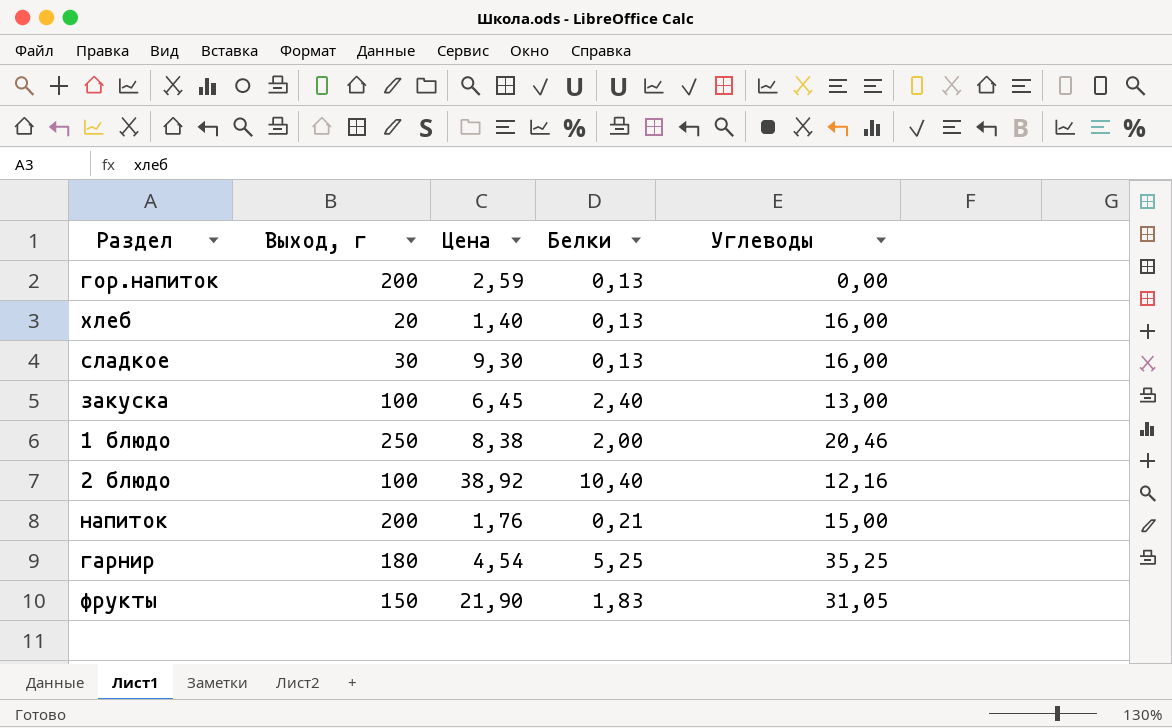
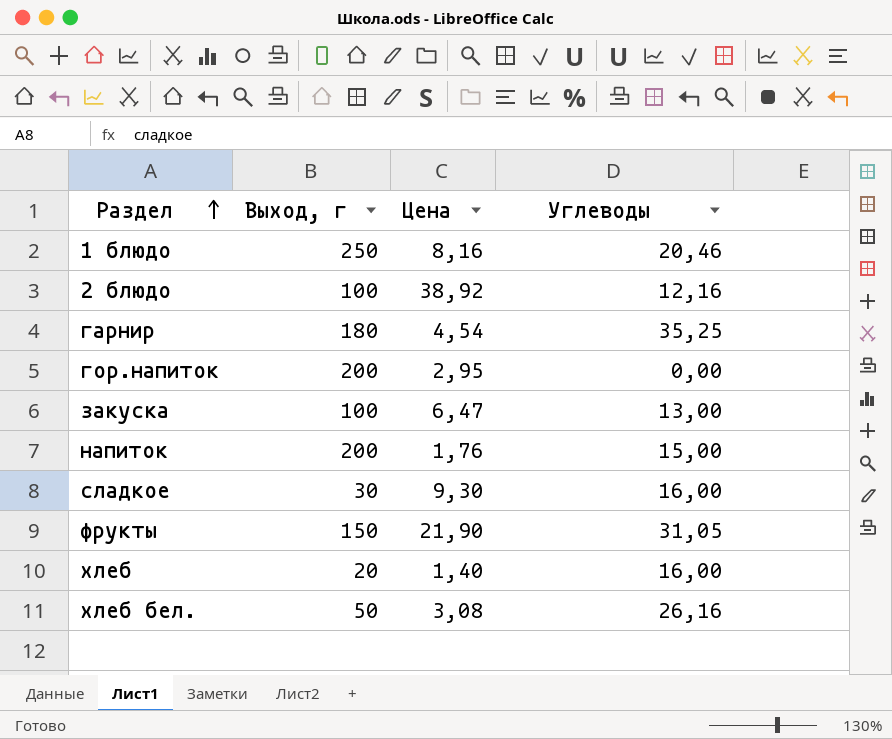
row order: none -> Раздел ascending
column Белки | position: 4 -> none
1 блюдо | Цена: 8,38 -> 8,16
гор.напиток | Цена: 2,59 -> 2,95
закуска | Цена: 6,45 -> 6,47
row хлеб бел.: none -> 50 | 3,08 | 26,16

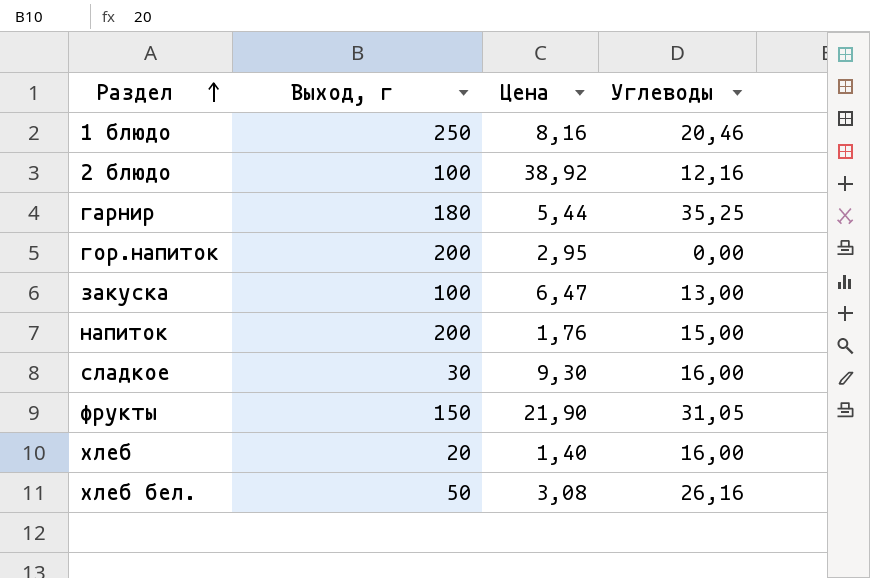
гарнир | Цена: 4,54 -> 5,44

